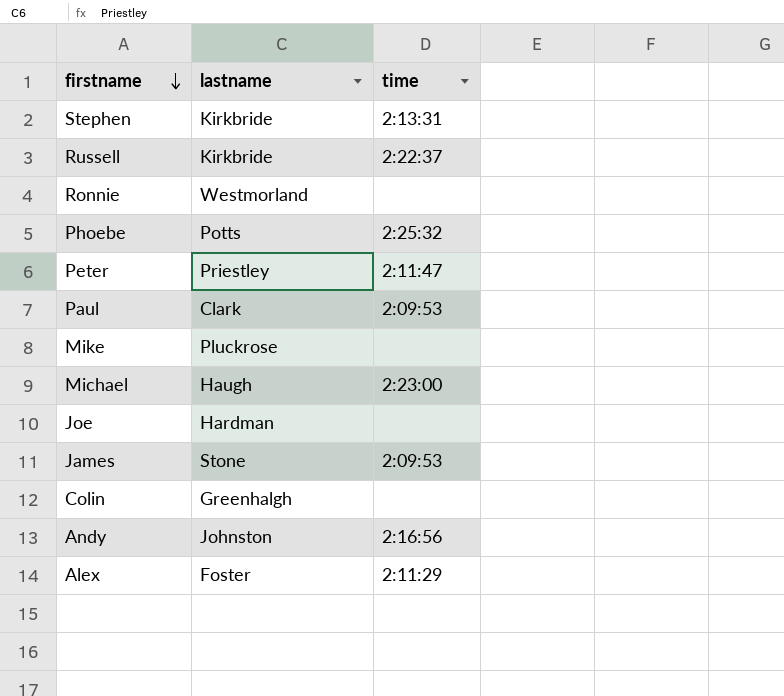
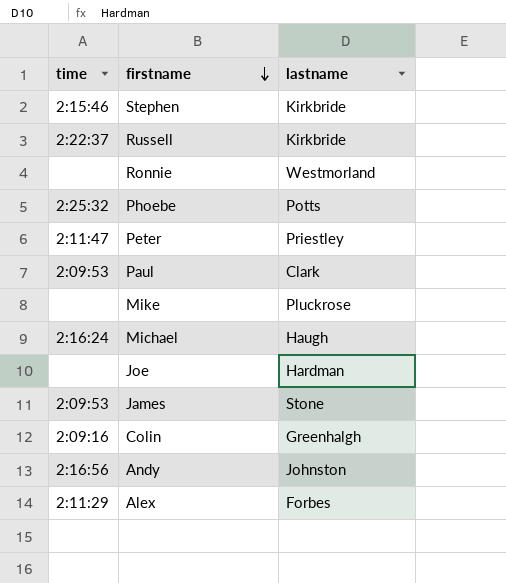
column time | position: 3 -> 1
Stephen | time: 2:13:31 -> 2:15:46
Michael | time: 2:23:00 -> 2:16:24
Colin | time: none -> 2:09:16
Alex | lastname: Foster -> Forbes

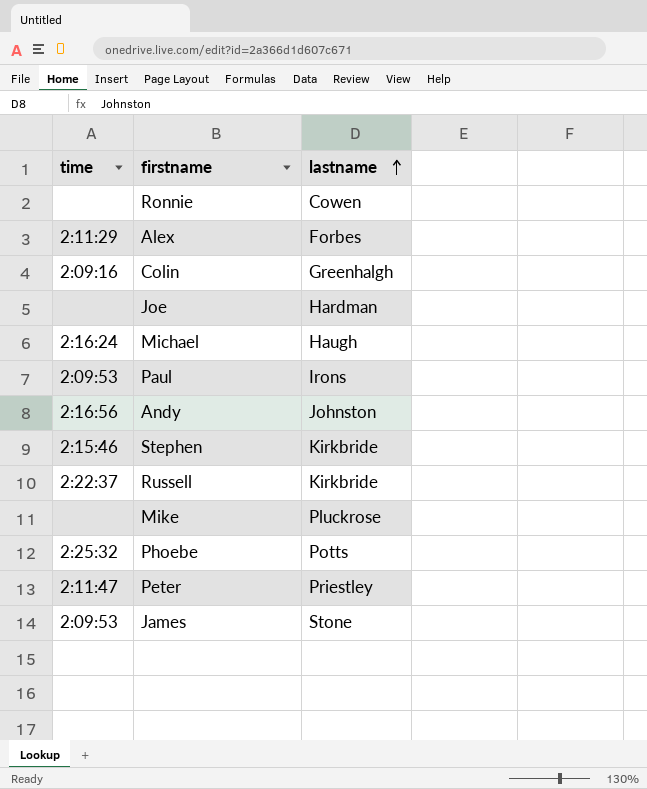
row order: firstname descending -> lastname ascending
Ronnie | lastname: Westmorland -> Cowen
Paul | lastname: Clark -> Irons

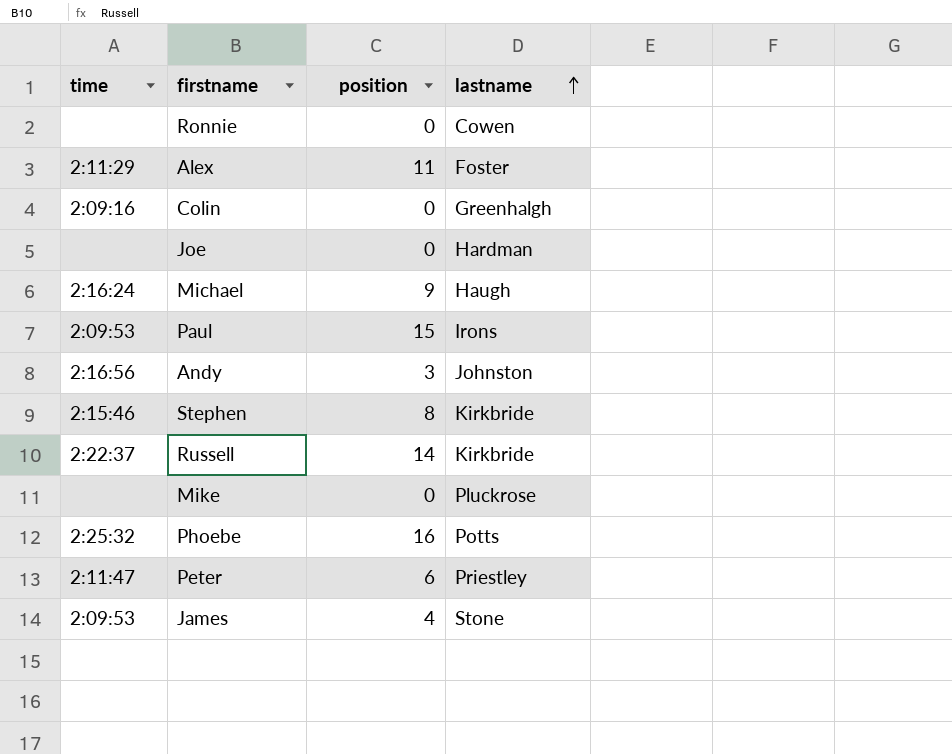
column position | position: none -> 3
Alex | lastname: Forbes -> Foster

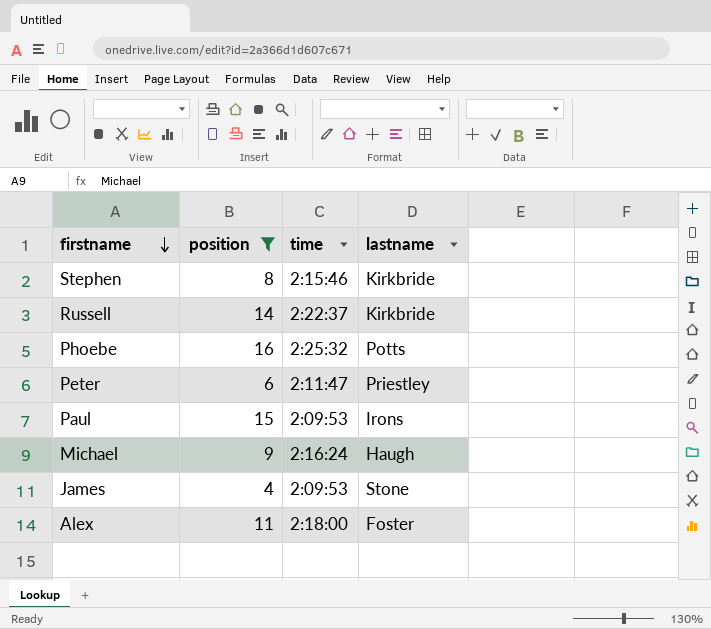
filter: none -> position >= 4
row order: lastname ascending -> firstname descending
column time | position: 1 -> 3
Alex | time: 2:11:29 -> 2:18:00

